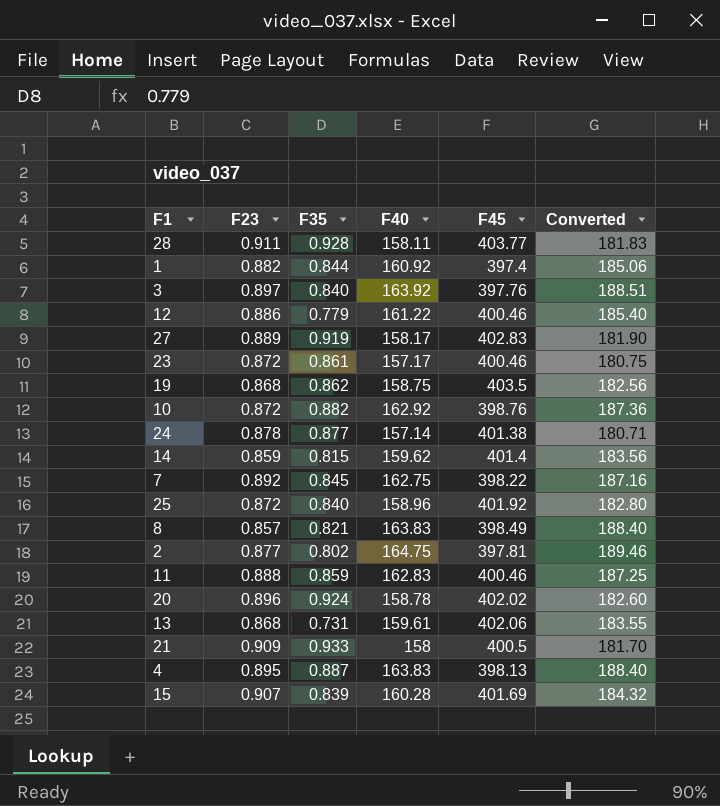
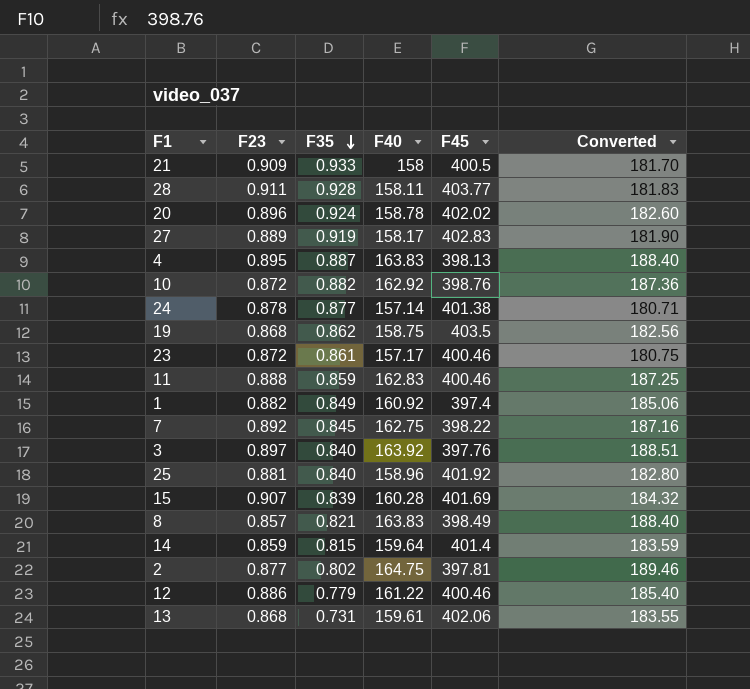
row order: none -> F35 descending
1 | F35: 0.844 -> 0.849
25 | F23: 0.872 -> 0.881
14 | F40: 159.62 -> 159.64
14 | Converted: 183.56 -> 183.59

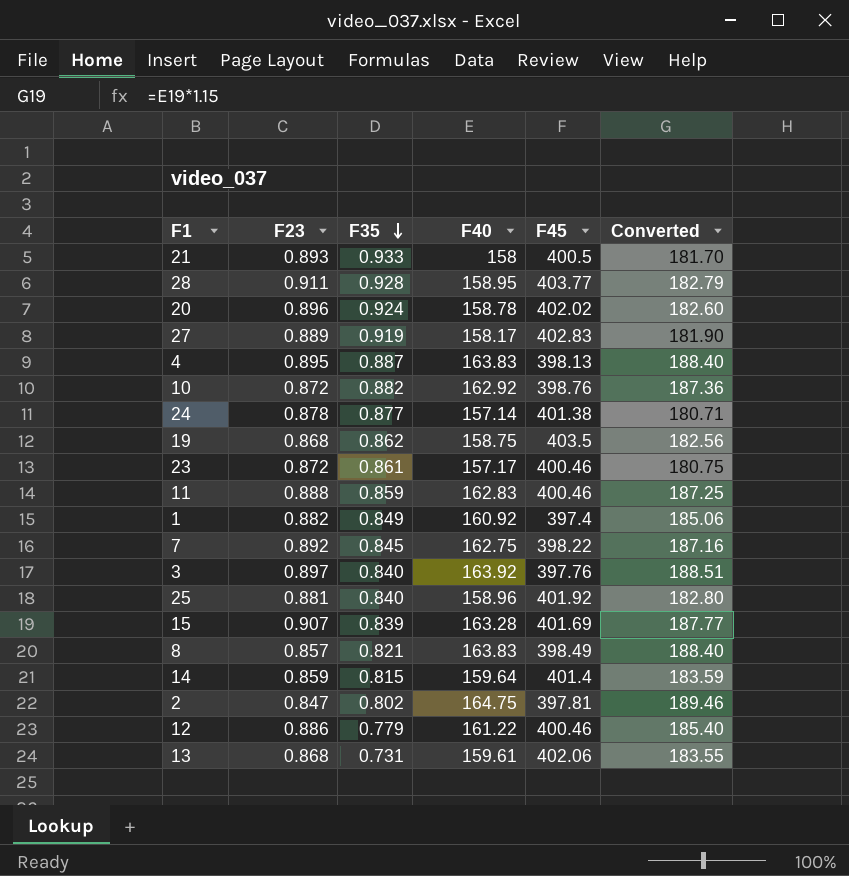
21 | F23: 0.909 -> 0.893
28 | F40: 158.11 -> 158.95
28 | Converted: 181.83 -> 182.79
15 | F40: 160.28 -> 163.28
15 | Converted: 184.32 -> 187.77
2 | F23: 0.877 -> 0.847

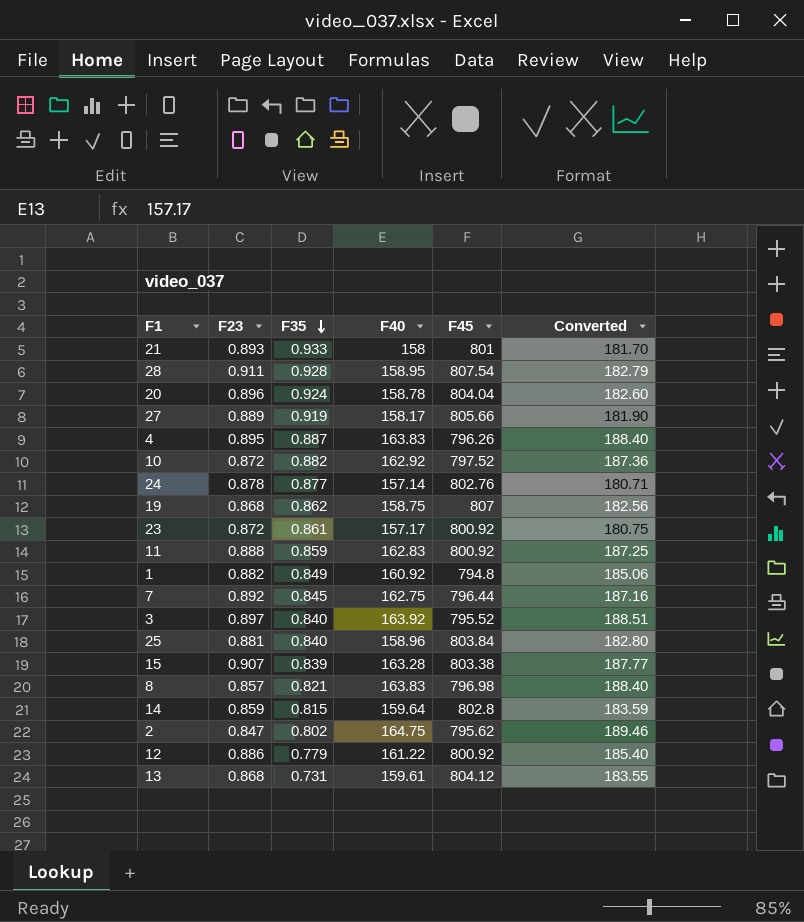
21 | F45: 400.5 -> 801
28 | F45: 403.77 -> 807.54
20 | F45: 402.02 -> 804.04
27 | F45: 402.83 -> 805.66
4 | F45: 398.13 -> 796.26
10 | F45: 398.76 -> 797.52
24 | F45: 401.38 -> 802.76
19 | F45: 403.5 -> 807
23 | F45: 400.46 -> 800.92
11 | F45: 400.46 -> 800.92
1 | F45: 397.4 -> 794.8
7 | F45: 398.22 -> 796.44
3 | F45: 397.76 -> 795.52
25 | F45: 401.92 -> 803.84
15 | F45: 401.69 -> 803.38
8 | F45: 398.49 -> 796.98
14 | F45: 401.4 -> 802.8
2 | F45: 397.81 -> 795.62
12 | F45: 400.46 -> 800.92
13 | F45: 402.06 -> 804.12

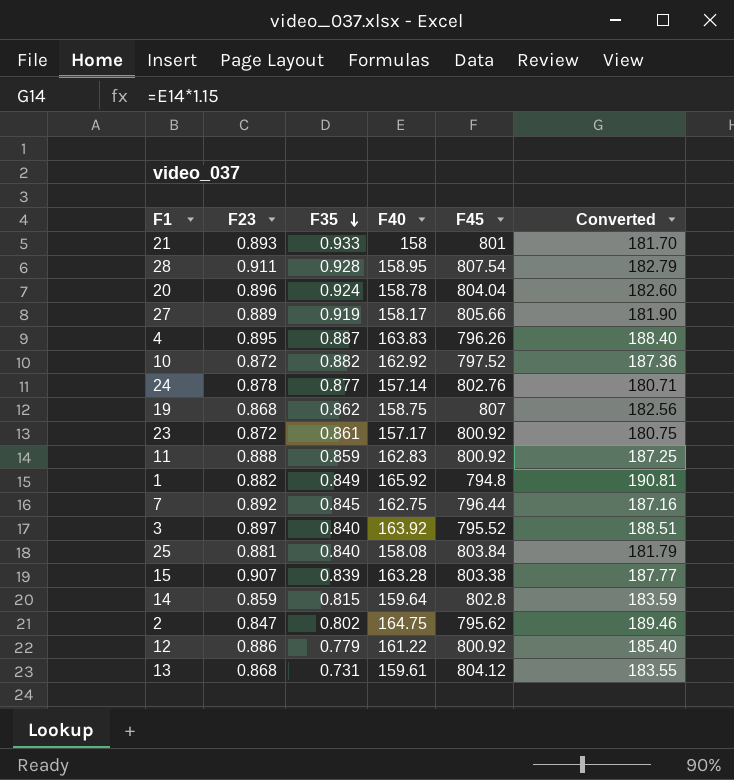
row 8: 0.857 | 0.821 | 163.83 | 796.98 | 188.40 -> none
1 | F40: 160.92 -> 165.92
1 | Converted: 185.06 -> 190.81
25 | F40: 158.96 -> 158.08
25 | Converted: 182.80 -> 181.79

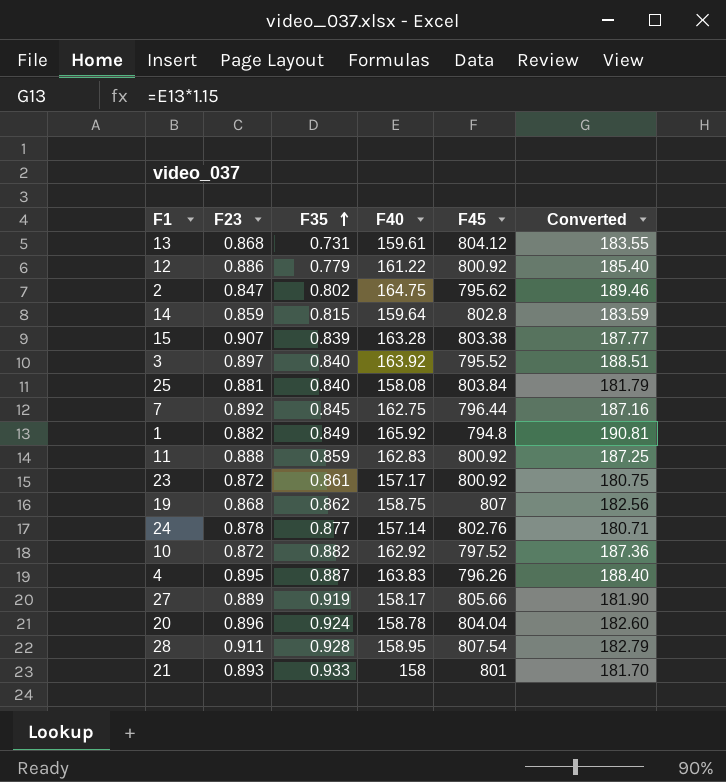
row order: F35 descending -> F35 ascending

